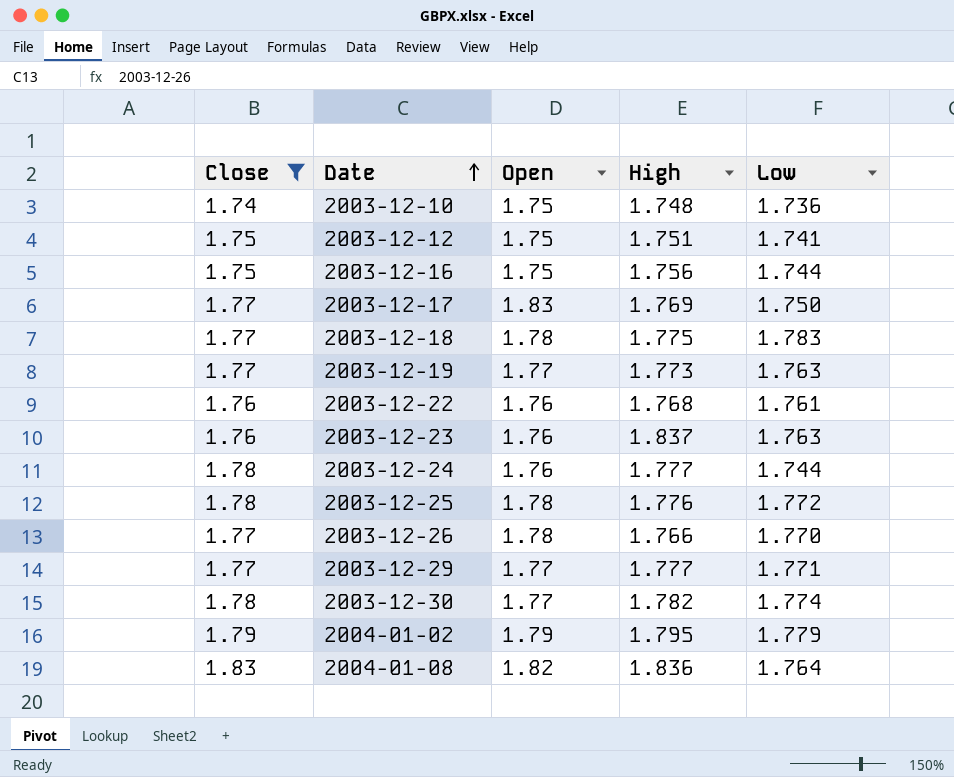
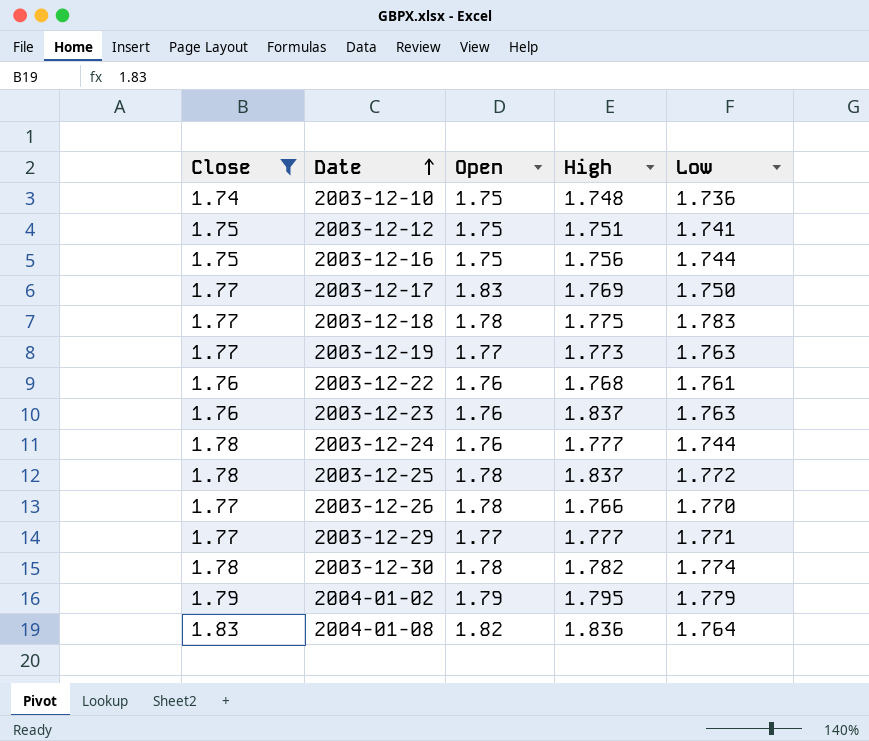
2003-12-25 | High: 1.776 -> 1.837
2003-12-30 | Open: 1.77 -> 1.78

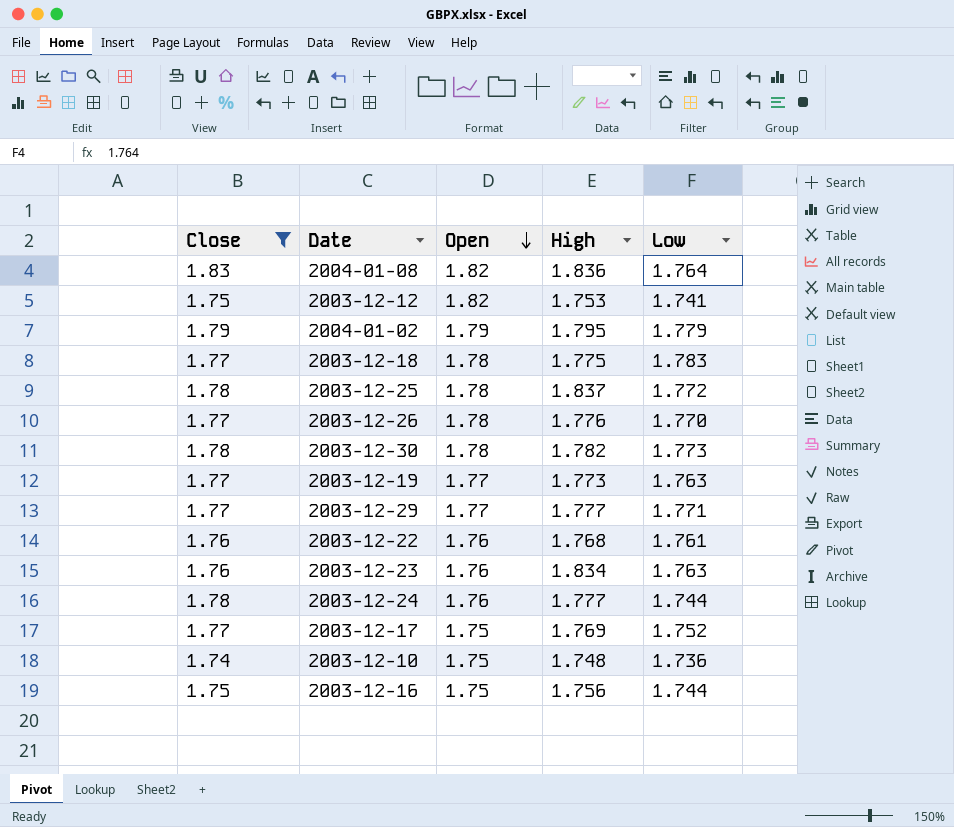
row order: Date ascending -> Open descending
2003-12-12 | Open: 1.75 -> 1.82
2003-12-12 | High: 1.751 -> 1.753
2003-12-26 | High: 1.766 -> 1.776
2003-12-30 | Low: 1.774 -> 1.773
2003-12-23 | High: 1.837 -> 1.834
2003-12-17 | Open: 1.83 -> 1.75
2003-12-17 | Low: 1.750 -> 1.752

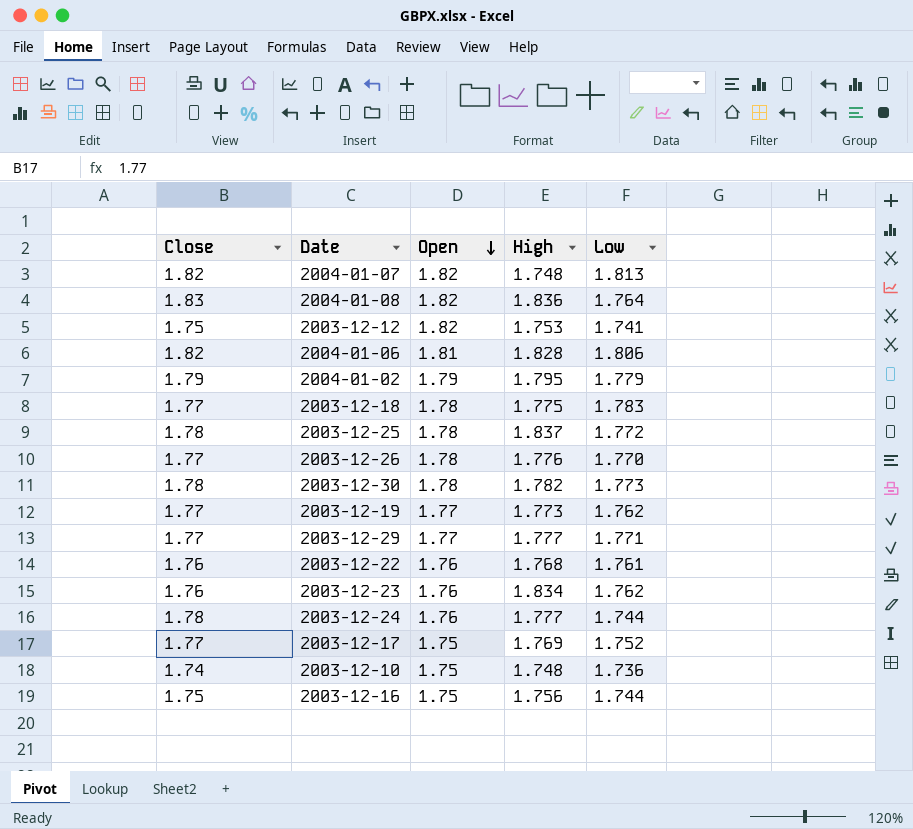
filter: Close != 1.82 -> none
2003-12-19 | Low: 1.763 -> 1.762
2003-12-23 | Low: 1.763 -> 1.762

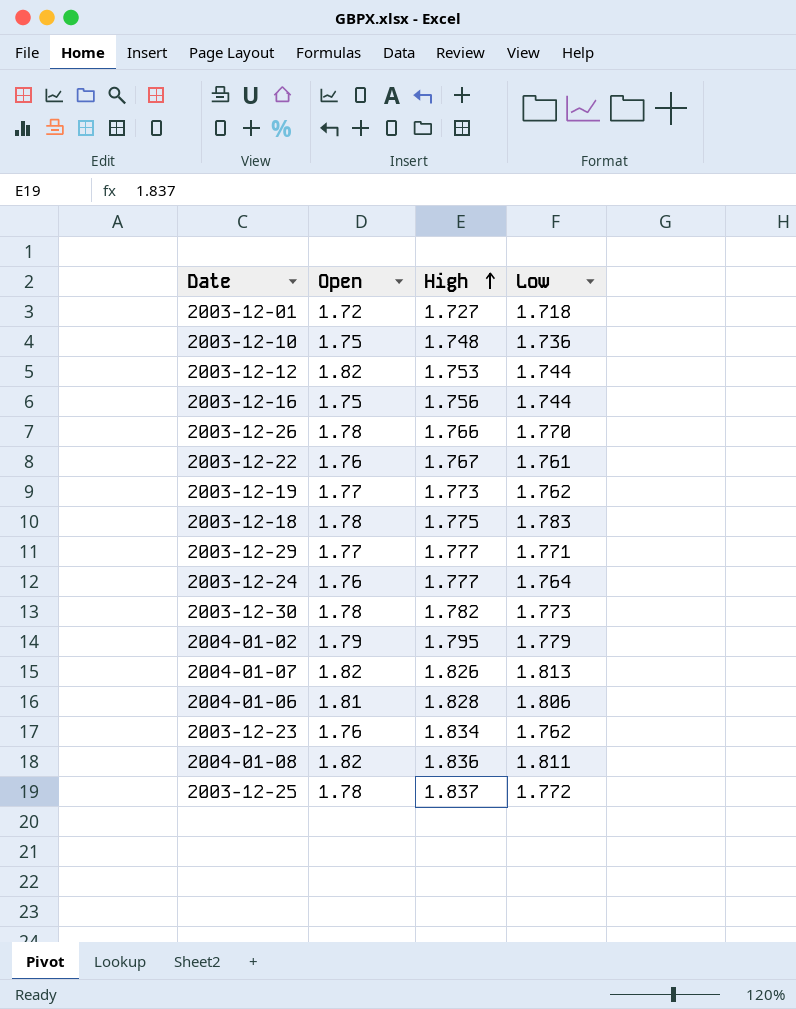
row order: Open descending -> High ascending
column Close | position: 1 -> none
row 2003-12-17: 1.77 | 1.75 | 1.769 | 1.752 -> none
row 2003-12-01: none -> 1.72 | 1.727 | 1.718
2003-12-12 | Low: 1.741 -> 1.744
2003-12-26 | High: 1.776 -> 1.766
2003-12-22 | High: 1.768 -> 1.767
2003-12-24 | Low: 1.744 -> 1.764
2004-01-07 | High: 1.748 -> 1.826
2004-01-08 | Low: 1.764 -> 1.811

